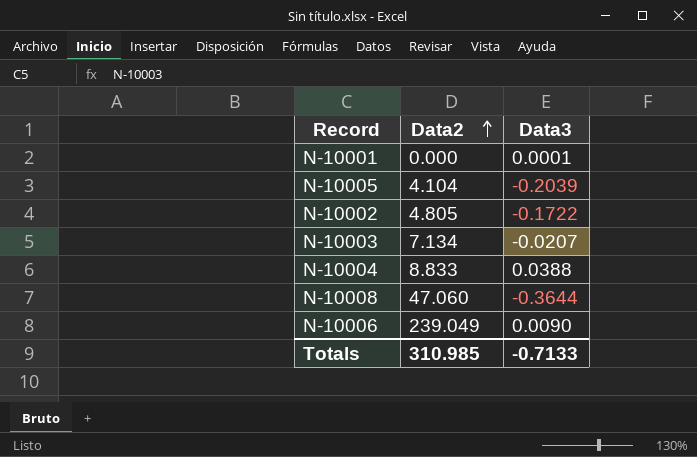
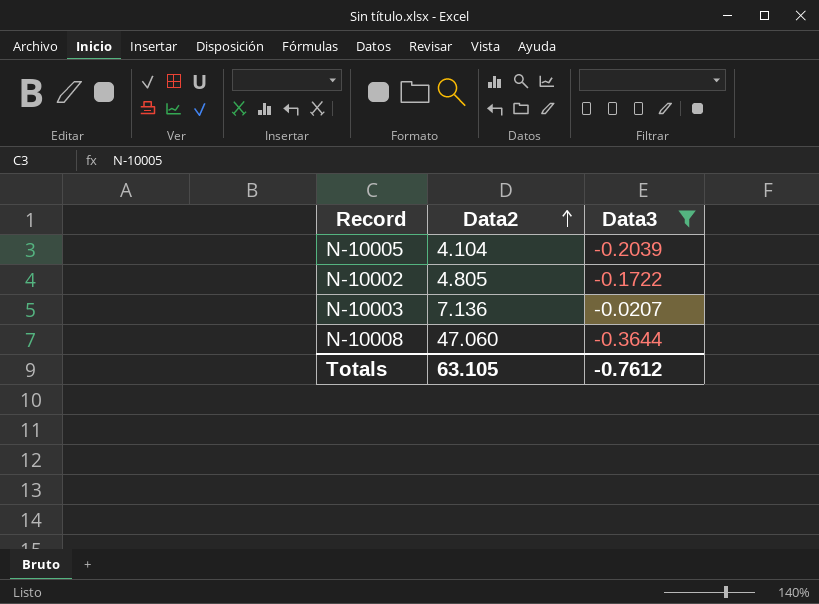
filter: none -> Data3 <= -0.0207
N-10003 | Data2: 7.134 -> 7.136
Totals | Data2: 310.985 -> 63.105
Totals | Data3: -0.7133 -> -0.7612

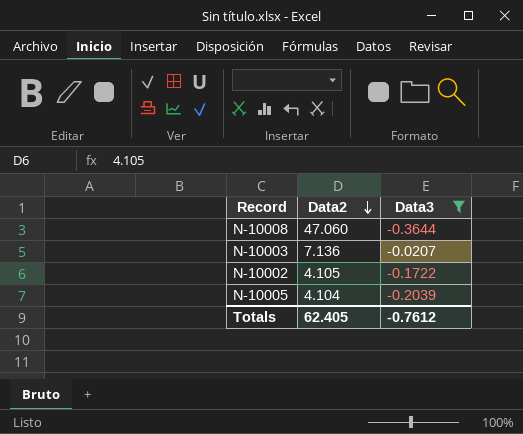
row order: Data2 ascending -> Data2 descending
N-10002 | Data2: 4.805 -> 4.105
Totals | Data2: 63.105 -> 62.405

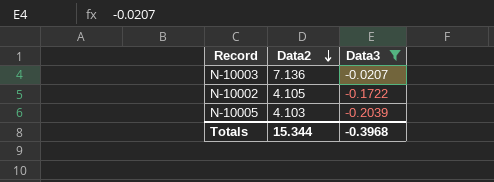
row N-10008: 47.060 | -0.3644 -> none
N-10005 | Data2: 4.104 -> 4.103
Totals | Data2: 62.405 -> 15.344
Totals | Data3: -0.7612 -> -0.3968

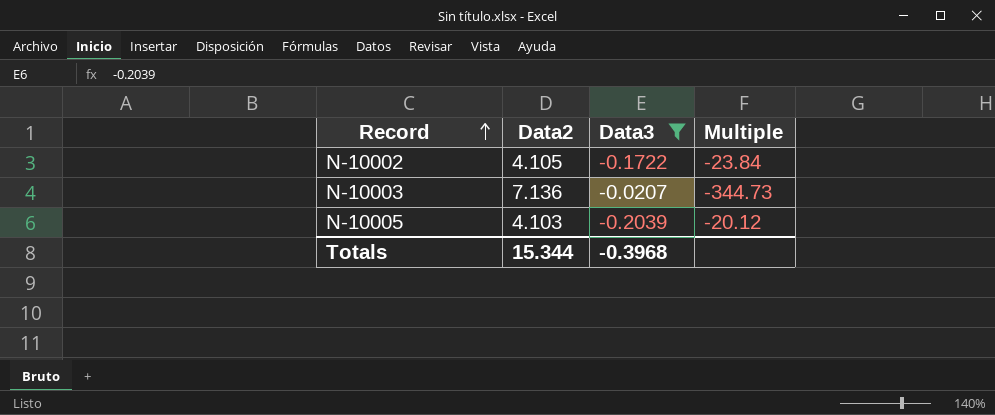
row order: Data2 descending -> Record ascending
column Multiple | formula: none -> [Data2] / [Data3]

